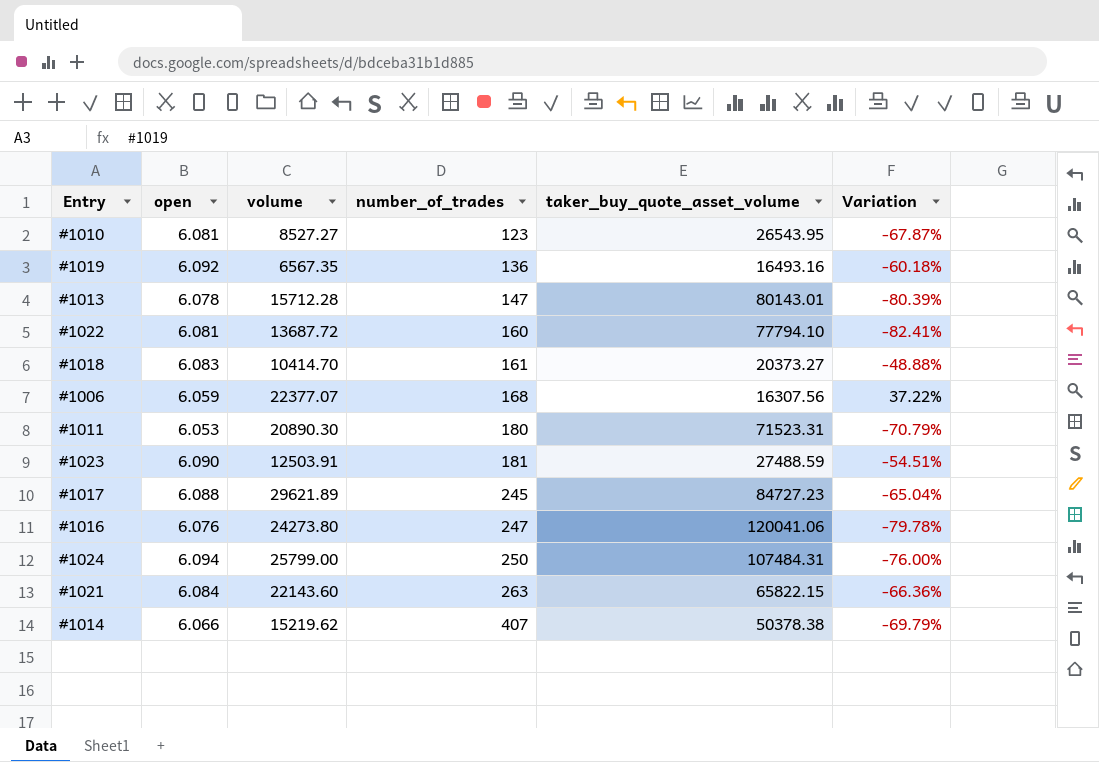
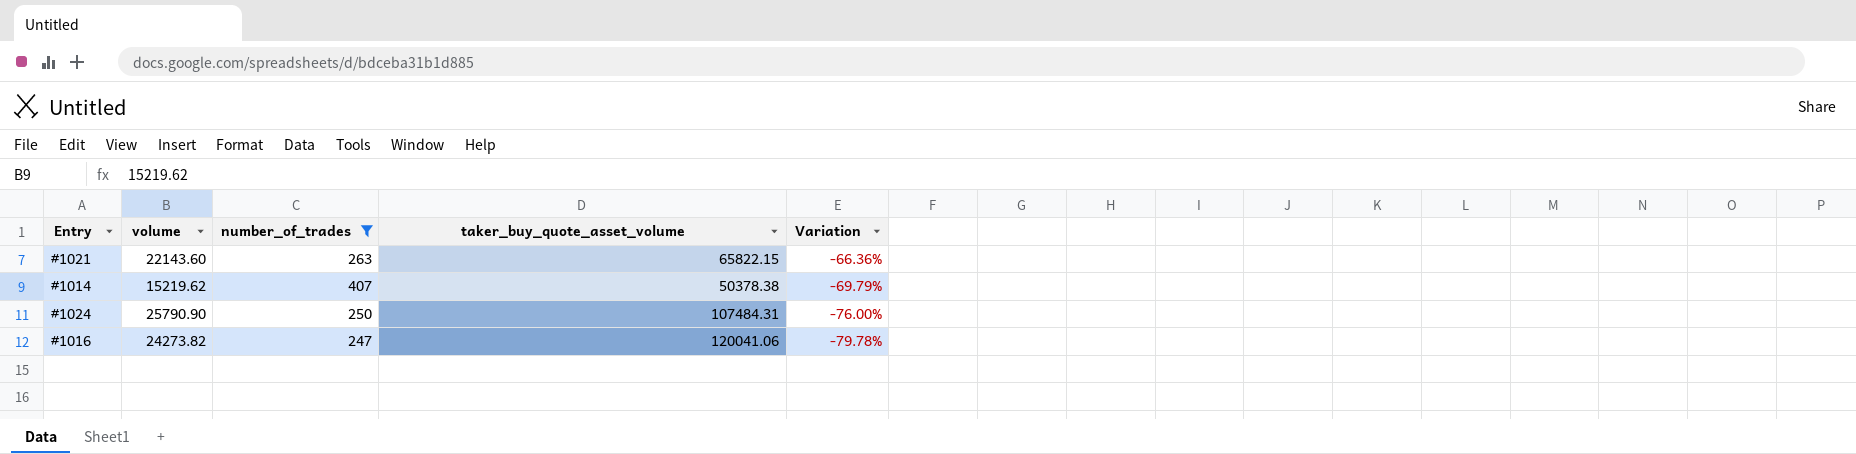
filter: none -> number_of_trades >= 247
row order: number_of_trades ascending -> Variation descending
column open | position: 2 -> none
#1024 | volume: 25799.00 -> 25790.90
#1016 | volume: 24273.80 -> 24273.82

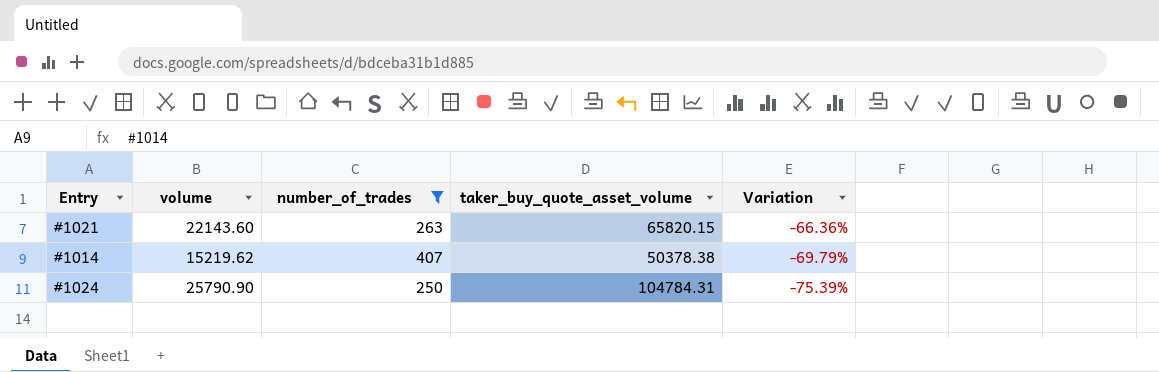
row #1016: 24273.82 | 247 | 120041.06 | -79.78% -> none
#1021 | taker_buy_quote_asset_volume: 65822.15 -> 65820.15
#1024 | taker_buy_quote_asset_volume: 107484.31 -> 104784.31
#1024 | Variation: -76.00% -> -75.39%

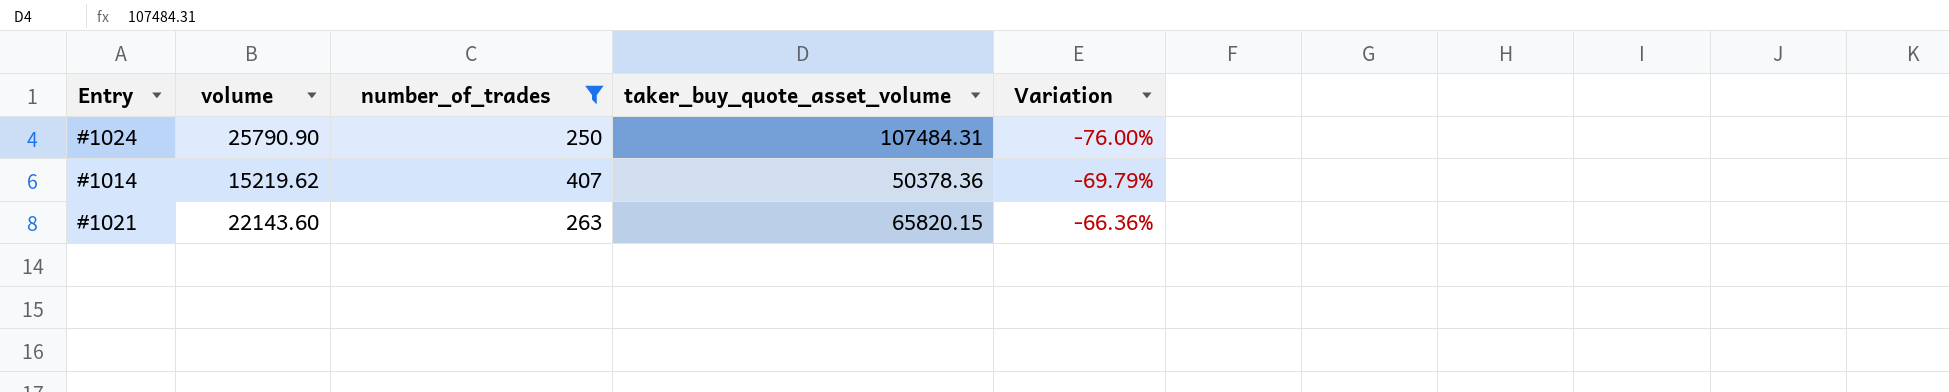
row order: Variation descending -> Variation ascending
#1024 | taker_buy_quote_asset_volume: 104784.31 -> 107484.31
#1024 | Variation: -75.39% -> -76.00%
#1014 | taker_buy_quote_asset_volume: 50378.38 -> 50378.36

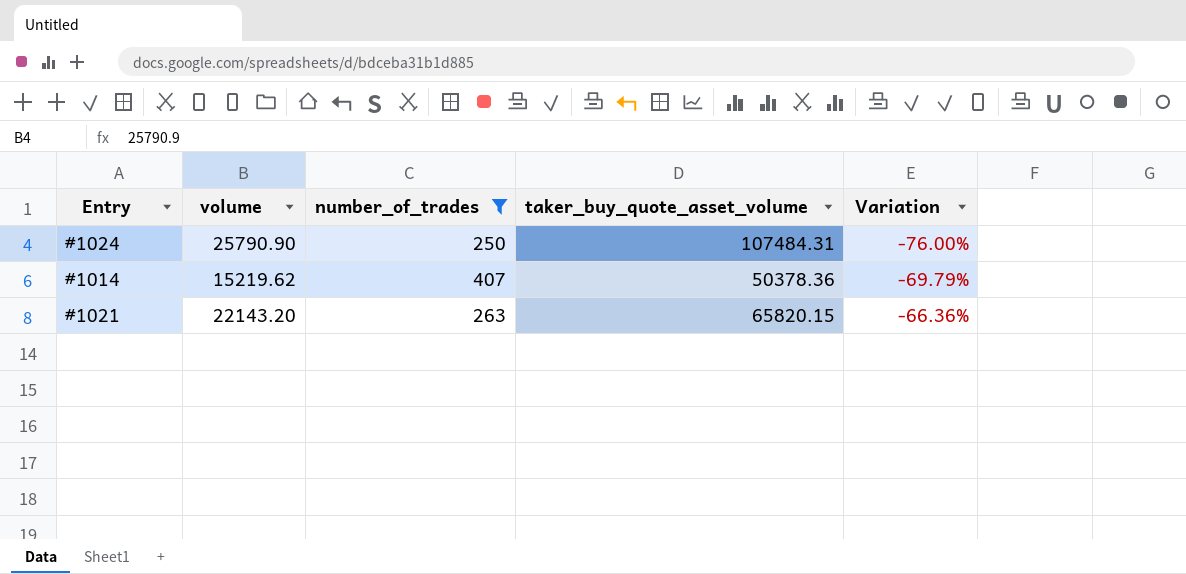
#1021 | volume: 22143.60 -> 22143.20

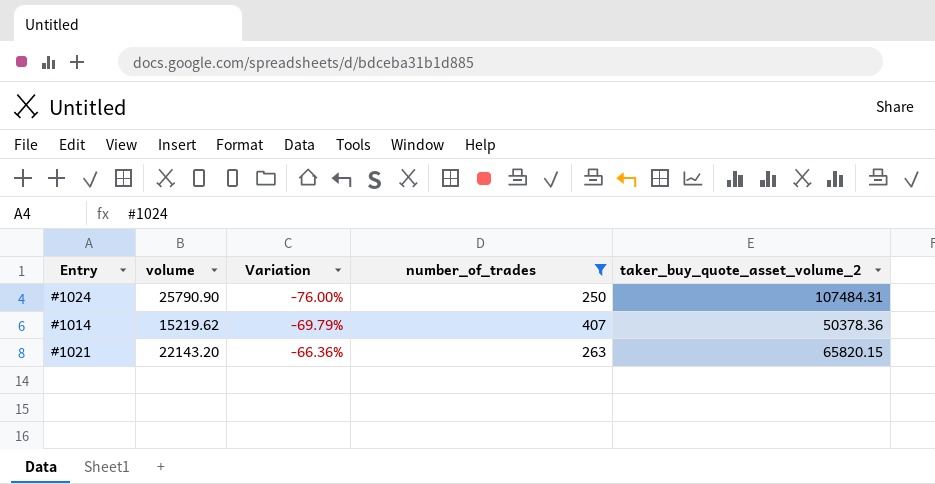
column Variation | position: 5 -> 3
column name: taker_buy_quote_asset_volume -> taker_buy_quote_asset_volume_2

